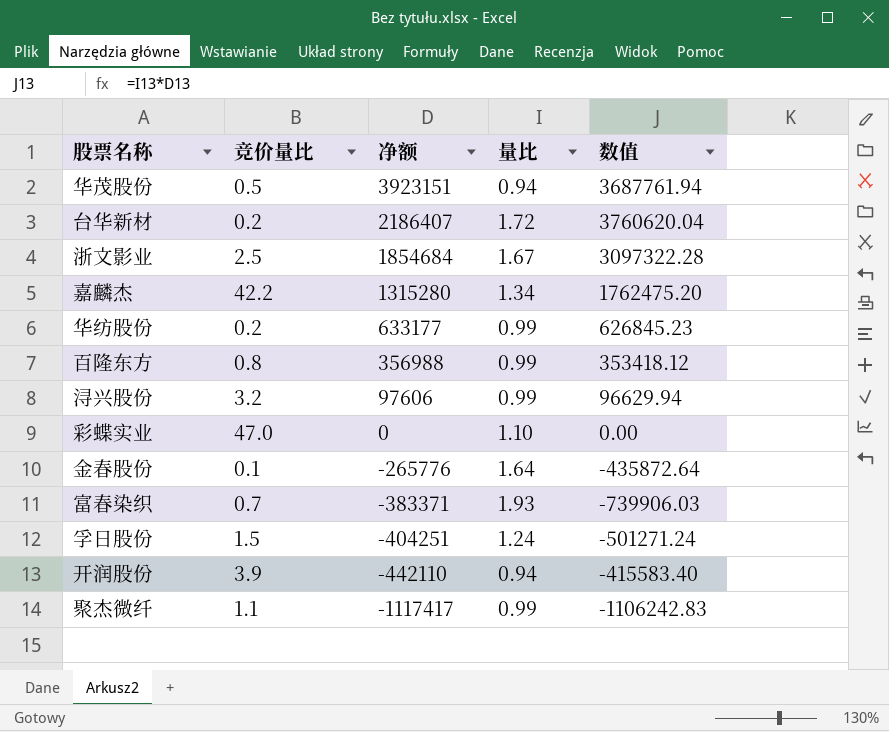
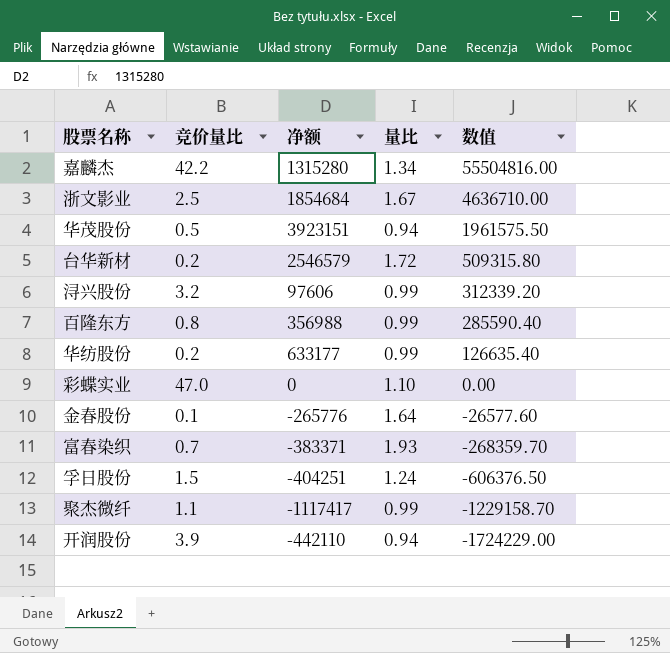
row order: 净额 descending -> 数值 descending
column 数值 | formula: [净额] * [量比] -> [竞价量比] * [净额]
台华新材 | 净额: 2186407 -> 2546579

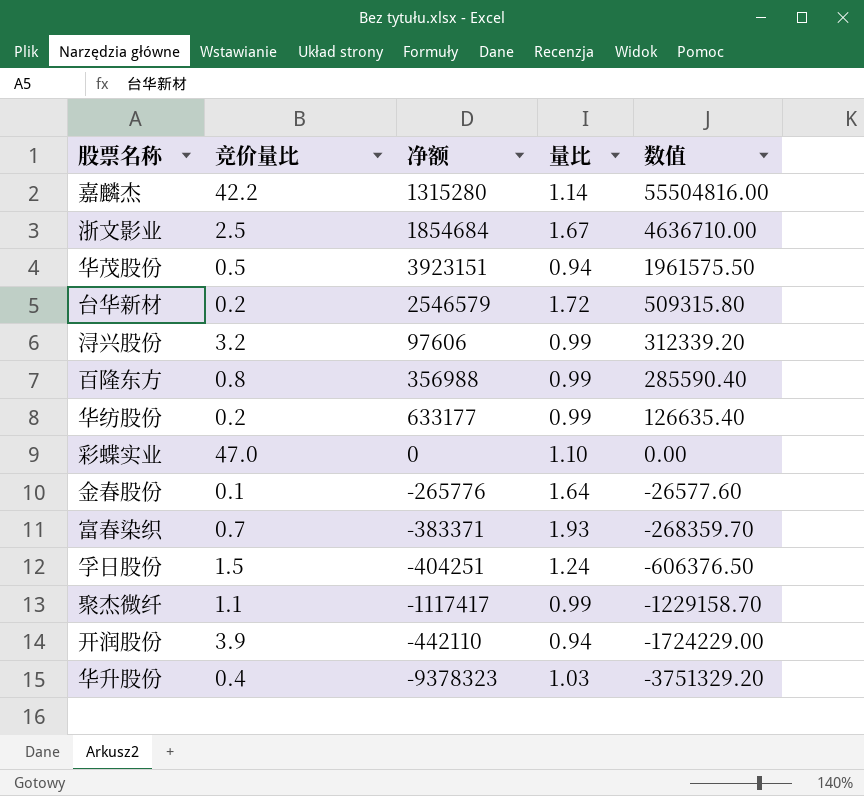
嘉麟杰 | 量比: 1.34 -> 1.14
row 华升股份: none -> 0.4 | -9378323 | 1.03 | -3751329.20

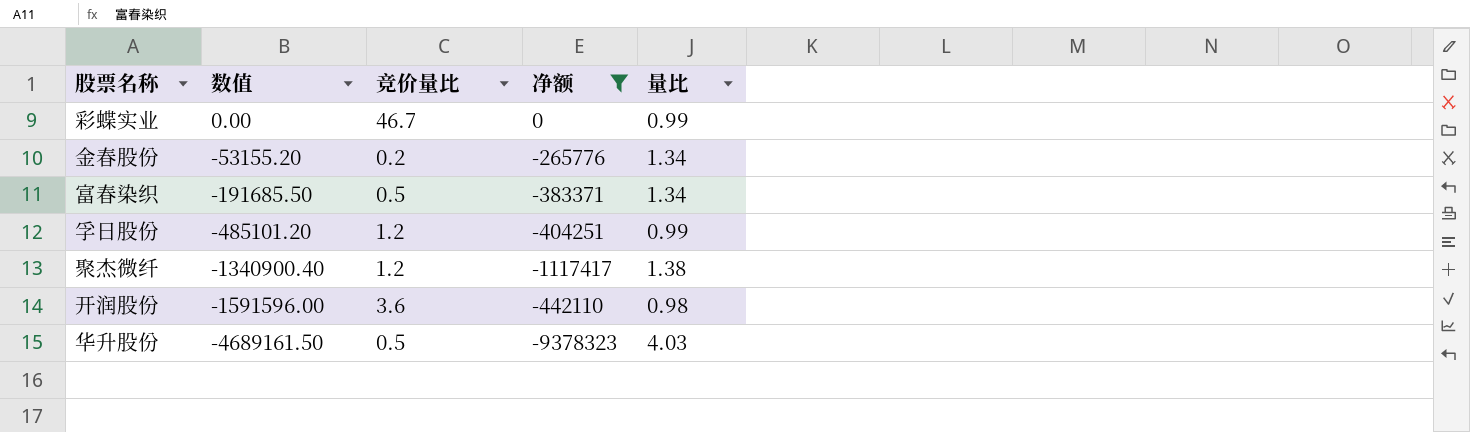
filter: none -> 净额 <= 0
column 数值 | position: 5 -> 2
彩蝶实业 | 竞价量比: 47.0 -> 46.7
彩蝶实业 | 量比: 1.10 -> 0.99
金春股份 | 数值: -26577.60 -> -53155.20
金春股份 | 竞价量比: 0.1 -> 0.2
金春股份 | 量比: 1.64 -> 1.34
富春染织 | 数值: -268359.70 -> -191685.50
富春染织 | 竞价量比: 0.7 -> 0.5
富春染织 | 量比: 1.93 -> 1.34
孚日股份 | 数值: -606376.50 -> -485101.20
孚日股份 | 竞价量比: 1.5 -> 1.2
孚日股份 | 量比: 1.24 -> 0.99
聚杰微纤 | 数值: -1229158.70 -> -1340900.40
聚杰微纤 | 竞价量比: 1.1 -> 1.2
聚杰微纤 | 量比: 0.99 -> 1.38
开润股份 | 数值: -1724229.00 -> -1591596.00
开润股份 | 竞价量比: 3.9 -> 3.6
开润股份 | 量比: 0.94 -> 0.98
华升股份 | 数值: -3751329.20 -> -4689161.50
华升股份 | 竞价量比: 0.4 -> 0.5
华升股份 | 量比: 1.03 -> 4.03

